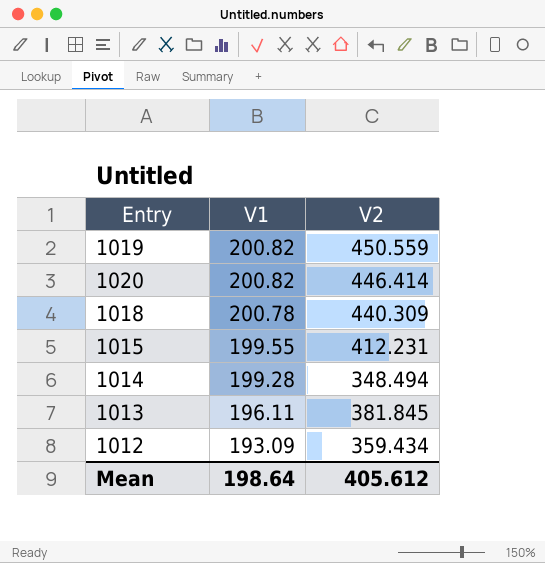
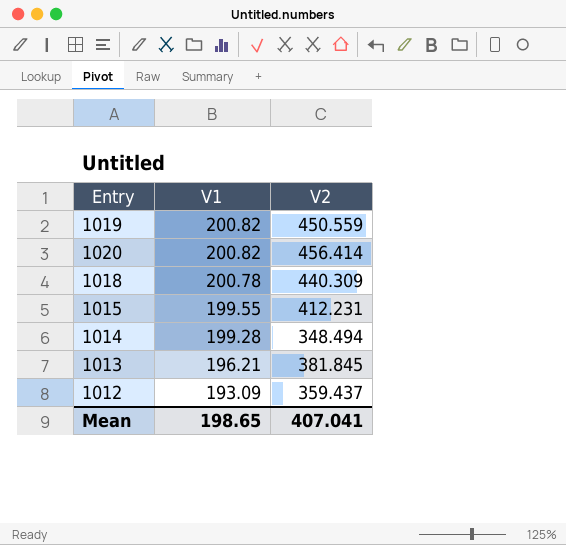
1020 | V2: 446.414 -> 456.414
1013 | V1: 196.11 -> 196.21
1012 | V2: 359.434 -> 359.437
Mean | V1: 198.64 -> 198.65
Mean | V2: 405.612 -> 407.041

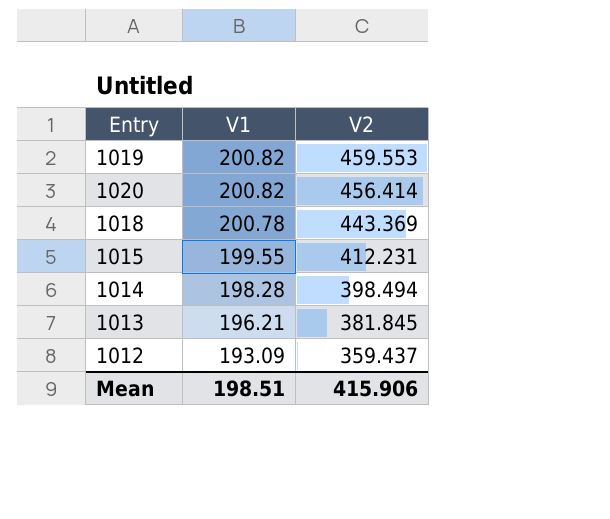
1019 | V2: 450.559 -> 459.553
1018 | V2: 440.309 -> 443.369
1014 | V1: 199.28 -> 198.28
1014 | V2: 348.494 -> 398.494
Mean | V1: 198.65 -> 198.51
Mean | V2: 407.041 -> 415.906

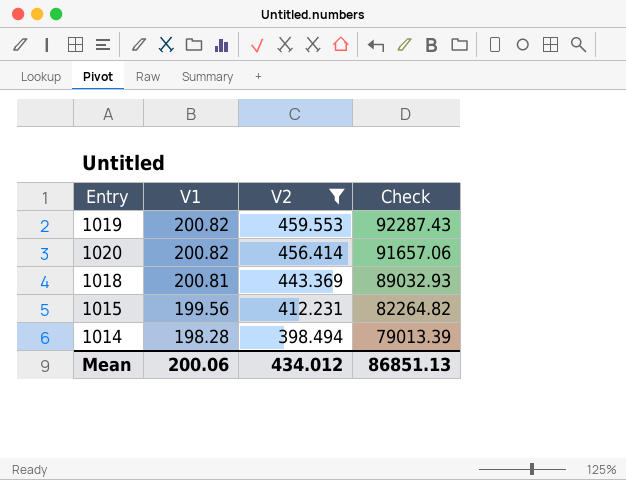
filter: none -> V2 >= 398.494
column Check | formula: none -> [V1] * [V2]
1018 | V1: 200.78 -> 200.81
1015 | V1: 199.55 -> 199.56
Mean | V1: 198.51 -> 200.06
Mean | V2: 415.906 -> 434.012

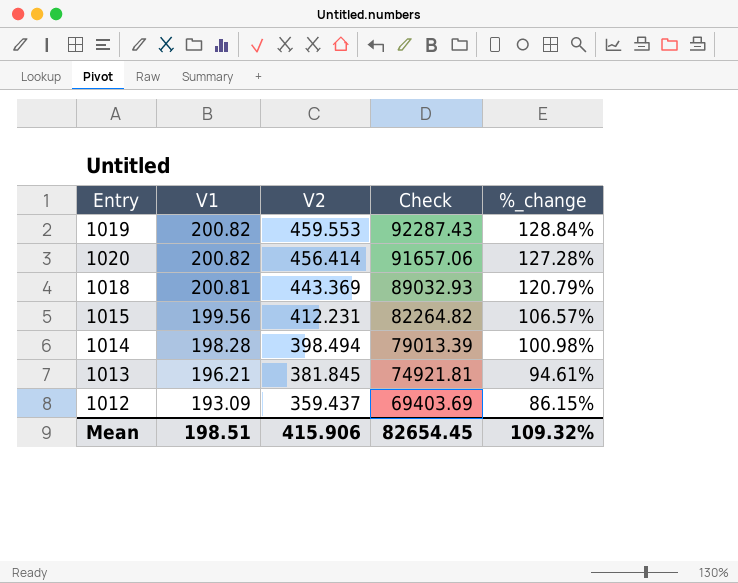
filter: V2 >= 398.494 -> none
column %_change | formula: none -> ([V2] - [V1]) / [V1]
Mean | V1: 200.06 -> 198.51
Mean | V2: 434.012 -> 415.906
Mean | Check: 86851.13 -> 82654.45

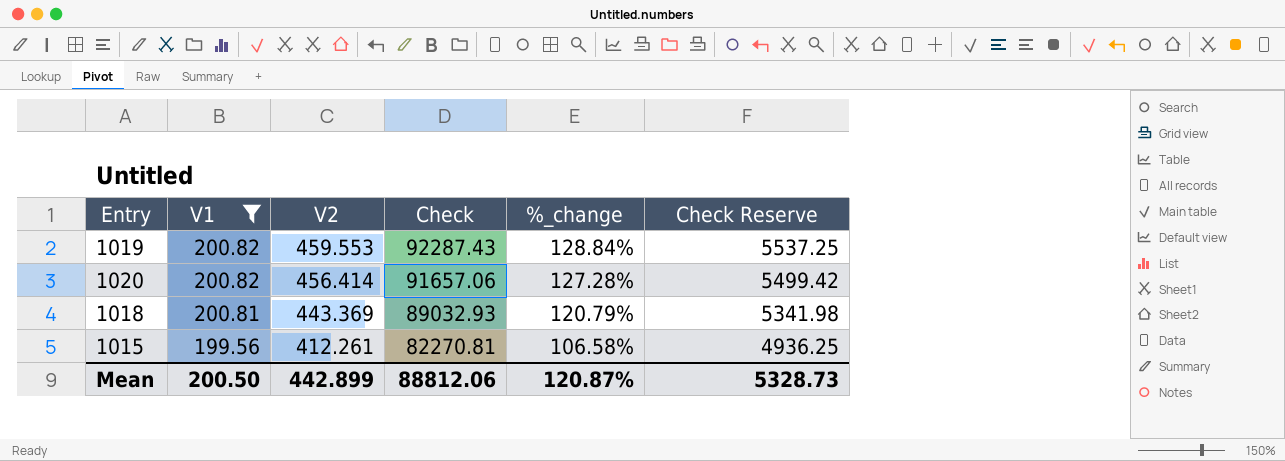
filter: none -> V1 >= 199.56
column Check Reserve | formula: none -> [Check] * 0.06
1015 | V2: 412.231 -> 412.261
1015 | Check: 82264.82 -> 82270.81
1015 | %_change: 106.57% -> 106.58%
Mean | V1: 198.51 -> 200.50
Mean | V2: 415.906 -> 442.899
Mean | Check: 82654.45 -> 88812.06
Mean | %_change: 109.32% -> 120.87%

